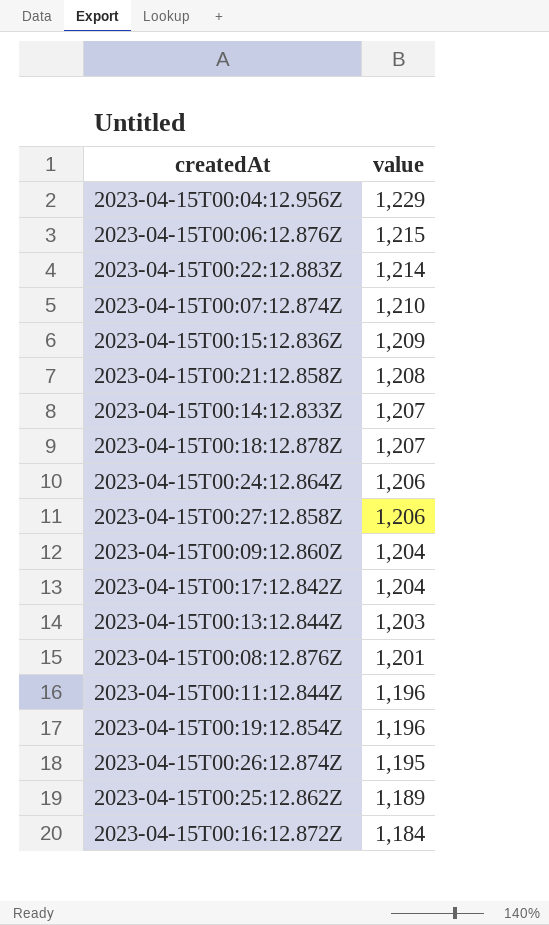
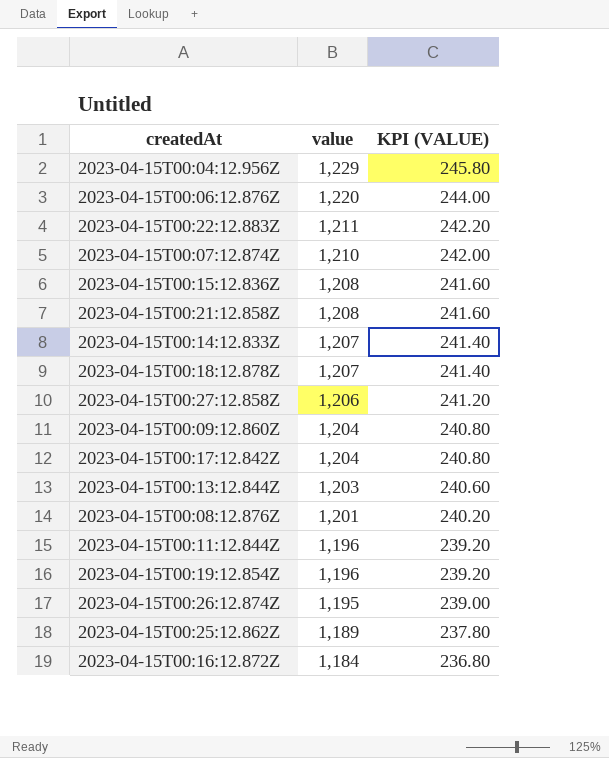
column KPI (VALUE) | formula: none -> [value] * 0.2
row 2023-04-15T00:24:12.864Z: 1,206 -> none
2023-04-15T00:06:12.876Z | value: 1,215 -> 1,220
2023-04-15T00:22:12.883Z | value: 1,214 -> 1,211
2023-04-15T00:15:12.836Z | value: 1,209 -> 1,208

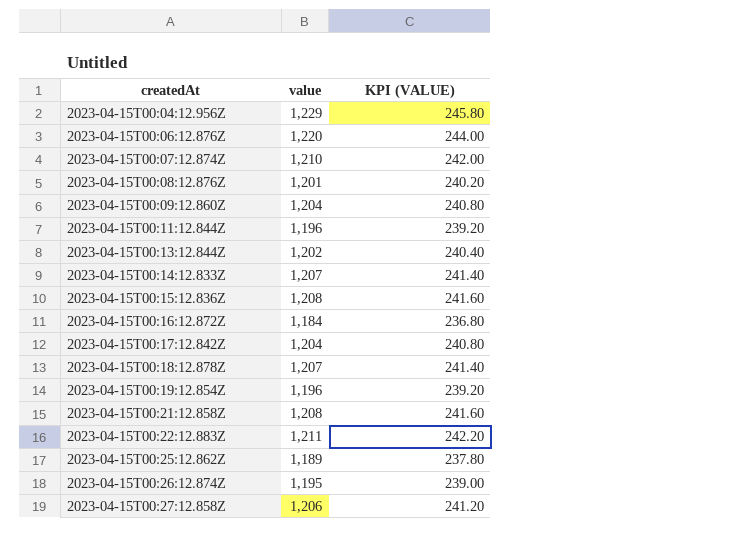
row order: value descending -> createdAt ascending
2023-04-15T00:13:12.844Z | value: 1,203 -> 1,202
2023-04-15T00:13:12.844Z | KPI (VALUE): 240.60 -> 240.40

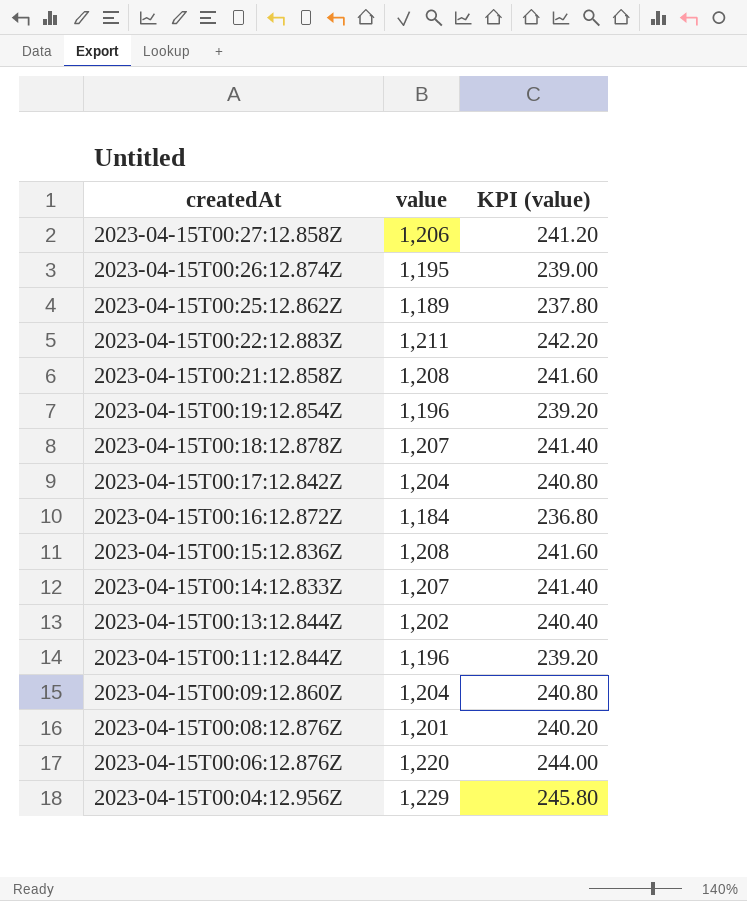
row order: createdAt ascending -> createdAt descending
column name: KPI (VALUE) -> KPI (value)
row 2023-04-15T00:07:12.874Z: 1,210 | 242.00 -> none

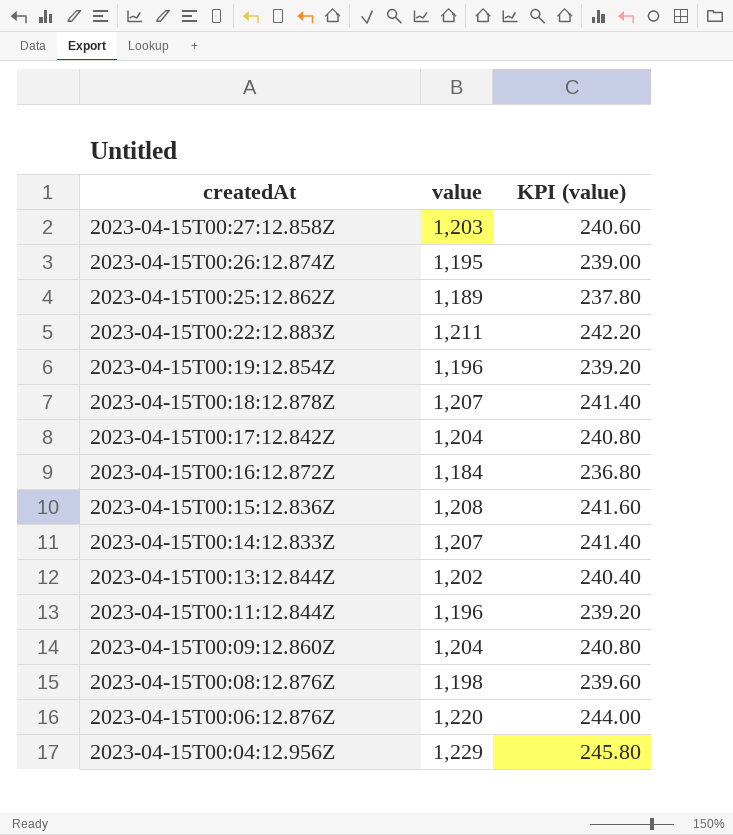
row 2023-04-15T00:21:12.858Z: 1,208 | 241.60 -> none
2023-04-15T00:27:12.858Z | value: 1,206 -> 1,203
2023-04-15T00:27:12.858Z | KPI (value): 241.20 -> 240.60
2023-04-15T00:08:12.876Z | value: 1,201 -> 1,198
2023-04-15T00:08:12.876Z | KPI (value): 240.20 -> 239.60

